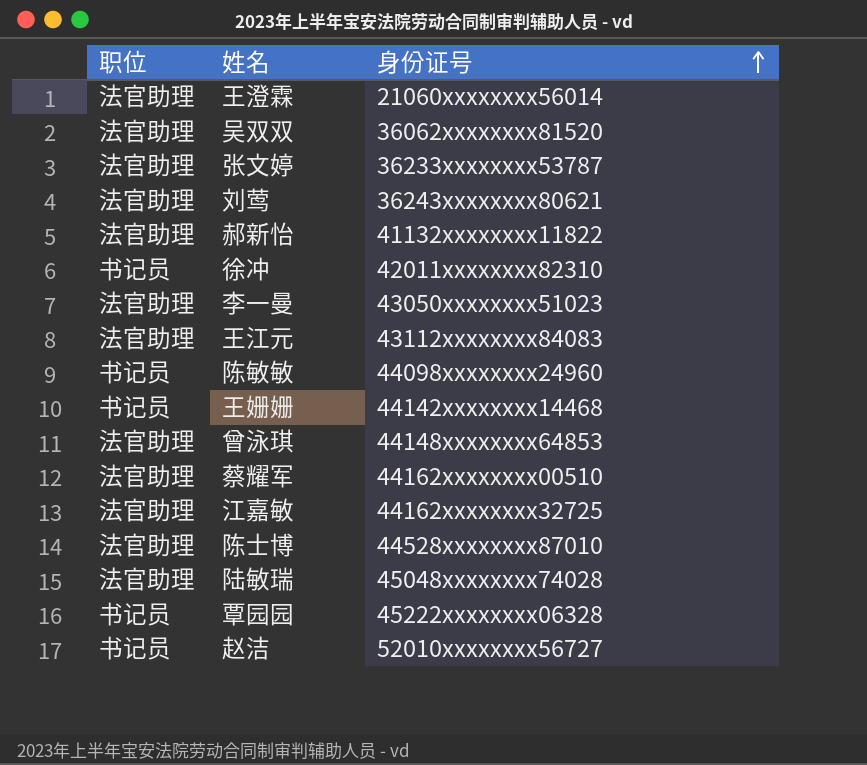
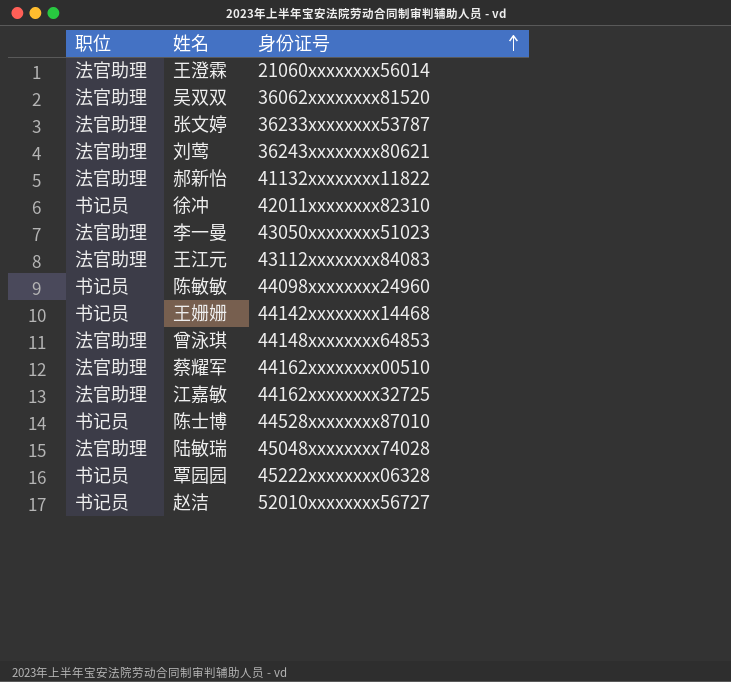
陈士博 | 职位: 法官助理 -> 书记员

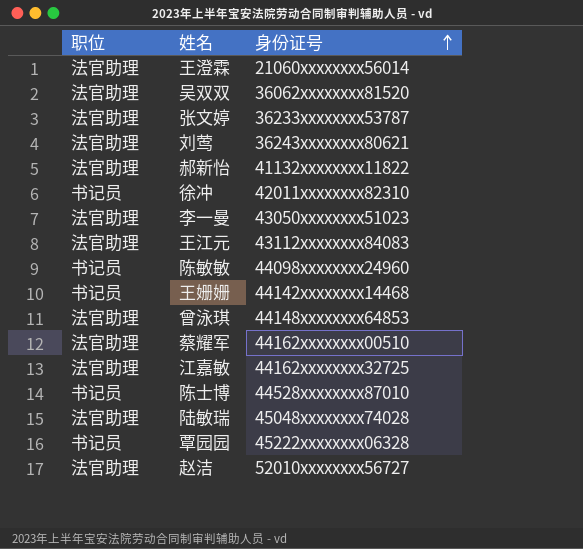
赵洁 | 职位: 书记员 -> 法官助理

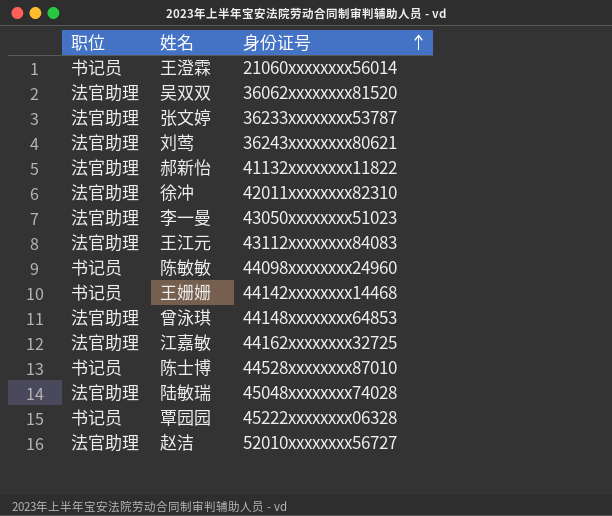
row 蔡耀军: 法官助理 | 44162xxxxxxxx00510 -> none
王澄霖 | 职位: 法官助理 -> 书记员
徐冲 | 职位: 书记员 -> 法官助理

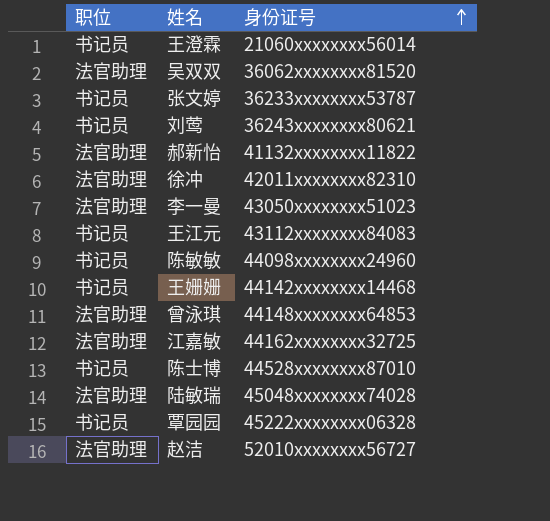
张文婷 | 职位: 法官助理 -> 书记员
刘莺 | 职位: 法官助理 -> 书记员
王江元 | 职位: 法官助理 -> 书记员

